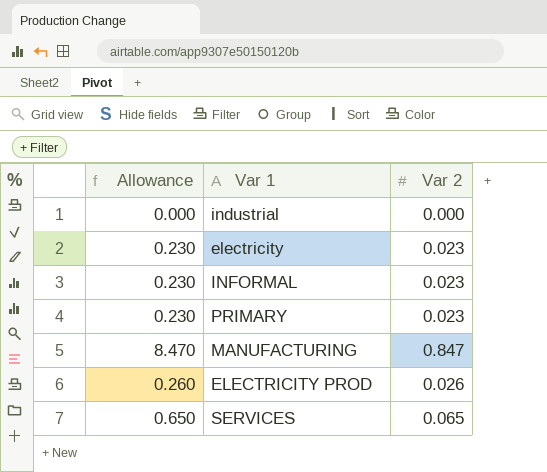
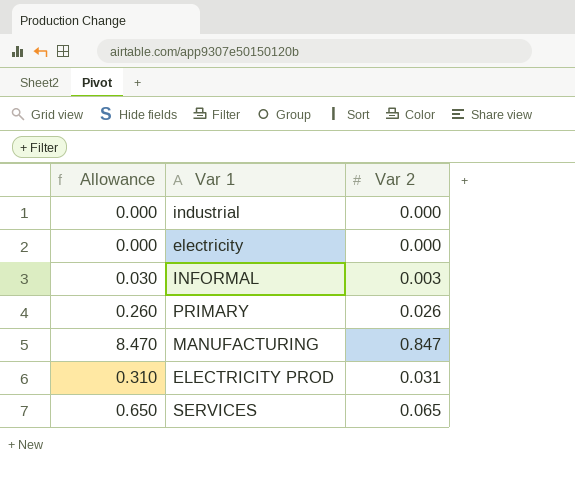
electricity | Allowance: 0.230 -> 0.000
electricity | Var 2: 0.023 -> 0.000
INFORMAL | Allowance: 0.230 -> 0.030
INFORMAL | Var 2: 0.023 -> 0.003
PRIMARY | Allowance: 0.230 -> 0.260
PRIMARY | Var 2: 0.023 -> 0.026
ELECTRICITY PROD | Allowance: 0.260 -> 0.310
ELECTRICITY PROD | Var 2: 0.026 -> 0.031

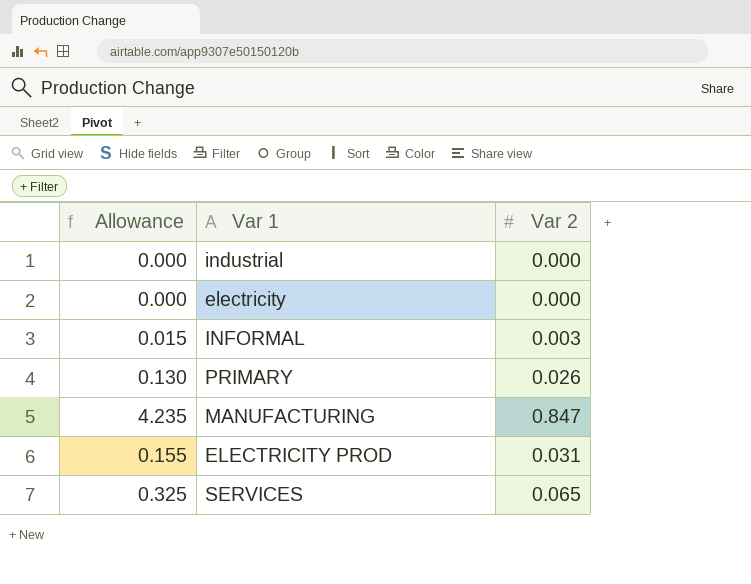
column Allowance | formula: [Var 2] * 10 -> [Var 2] * 5

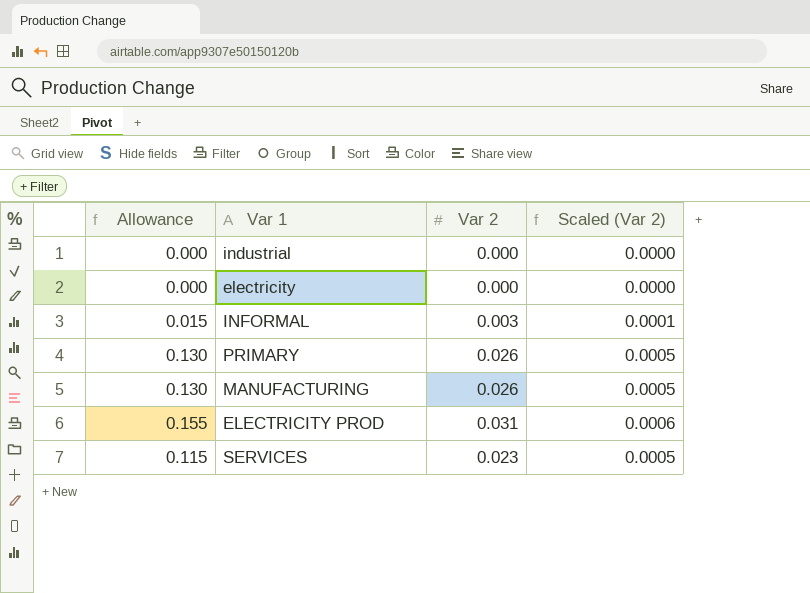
column Scaled (Var 2) | formula: none -> [Var 2] * 0.02
MANUFACTURING | Allowance: 4.235 -> 0.130
MANUFACTURING | Var 2: 0.847 -> 0.026
SERVICES | Allowance: 0.325 -> 0.115
SERVICES | Var 2: 0.065 -> 0.023

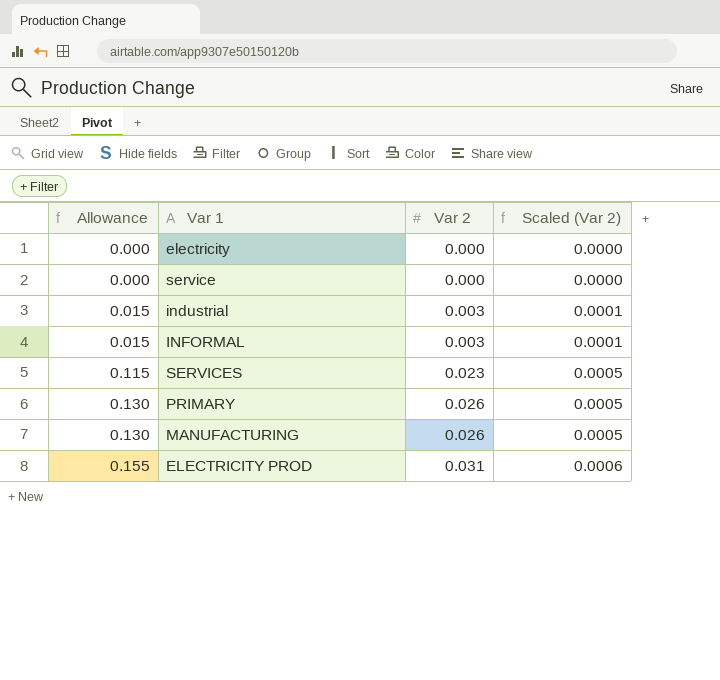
row order: none -> Allowance ascending
row service: none -> 0.000 | 0.000 | 0.0000
industrial | Allowance: 0.000 -> 0.015
industrial | Var 2: 0.000 -> 0.003
industrial | Scaled (Var 2): 0.0000 -> 0.0001

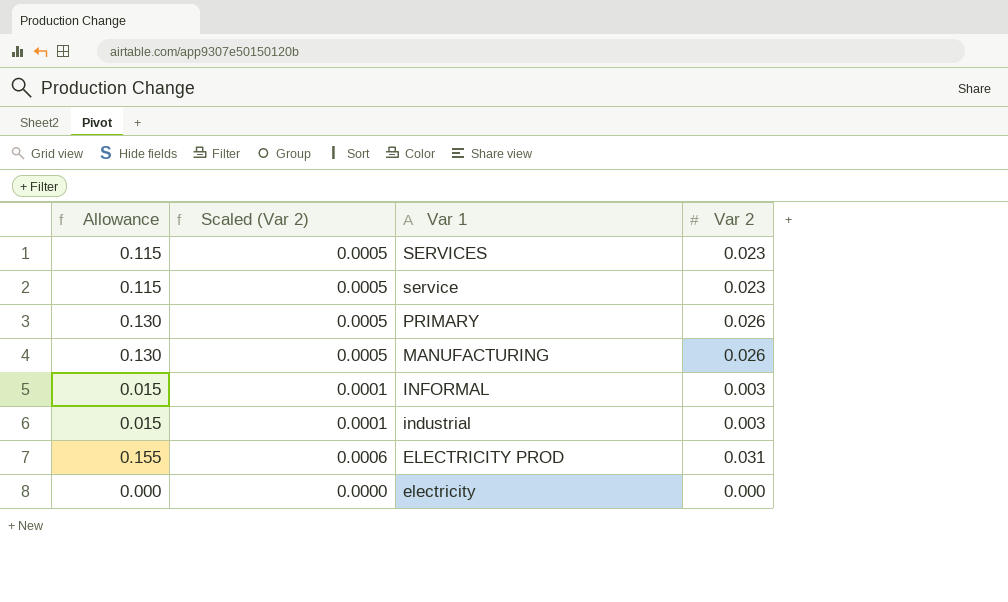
row order: Allowance ascending -> Var 1 descending
column Scaled (Var 2) | position: 4 -> 2
service | Allowance: 0.000 -> 0.115
service | Scaled (Var 2): 0.0000 -> 0.0005
service | Var 2: 0.000 -> 0.023

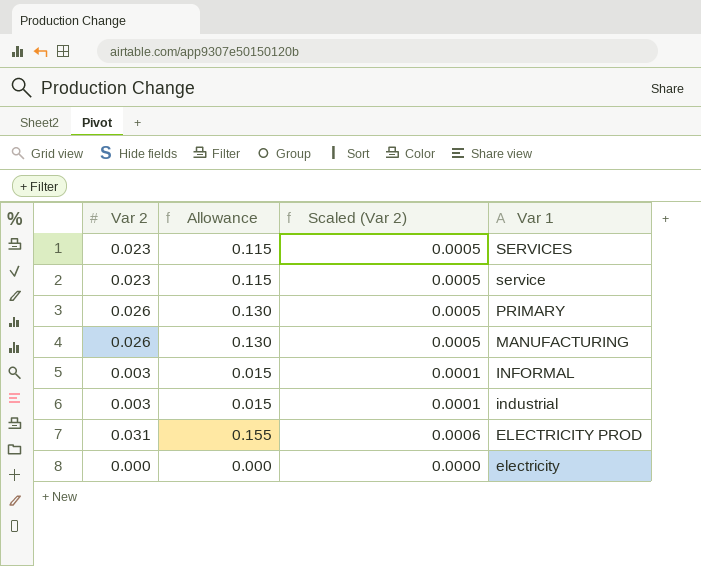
column Var 2 | position: 4 -> 1

